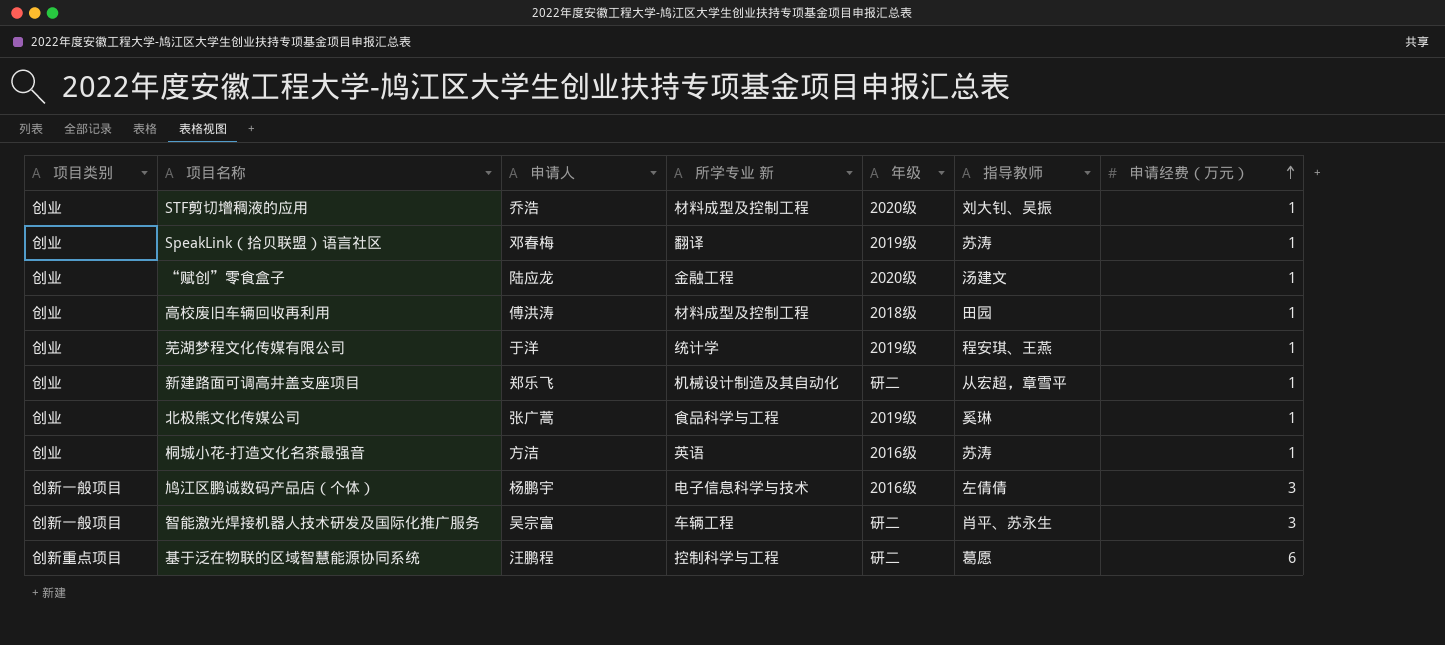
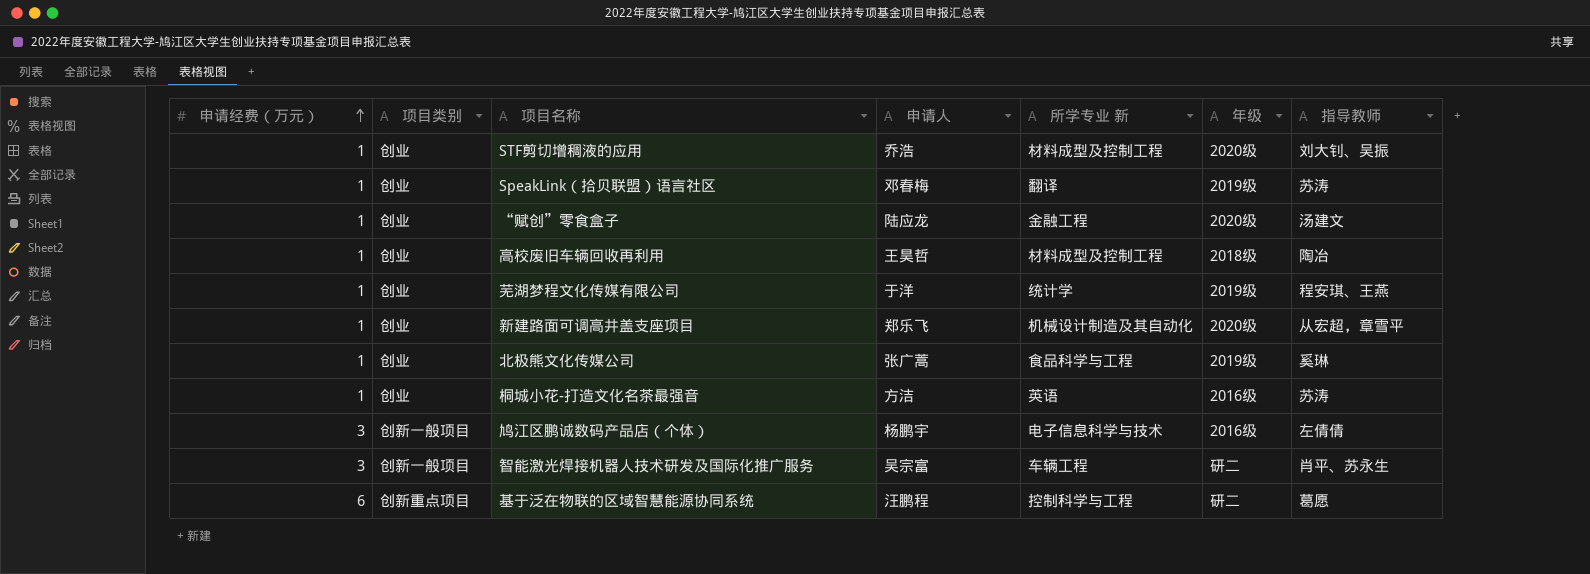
column 申请经费（万元） | position: 7 -> 1
高校废旧车辆回收再利用 | 申请人: 傅洪涛 -> 王昊哲
高校废旧车辆回收再利用 | 指导教师: 田园 -> 陶冶
新建路面可调高井盖支座项目 | 年级: 研二 -> 2020级

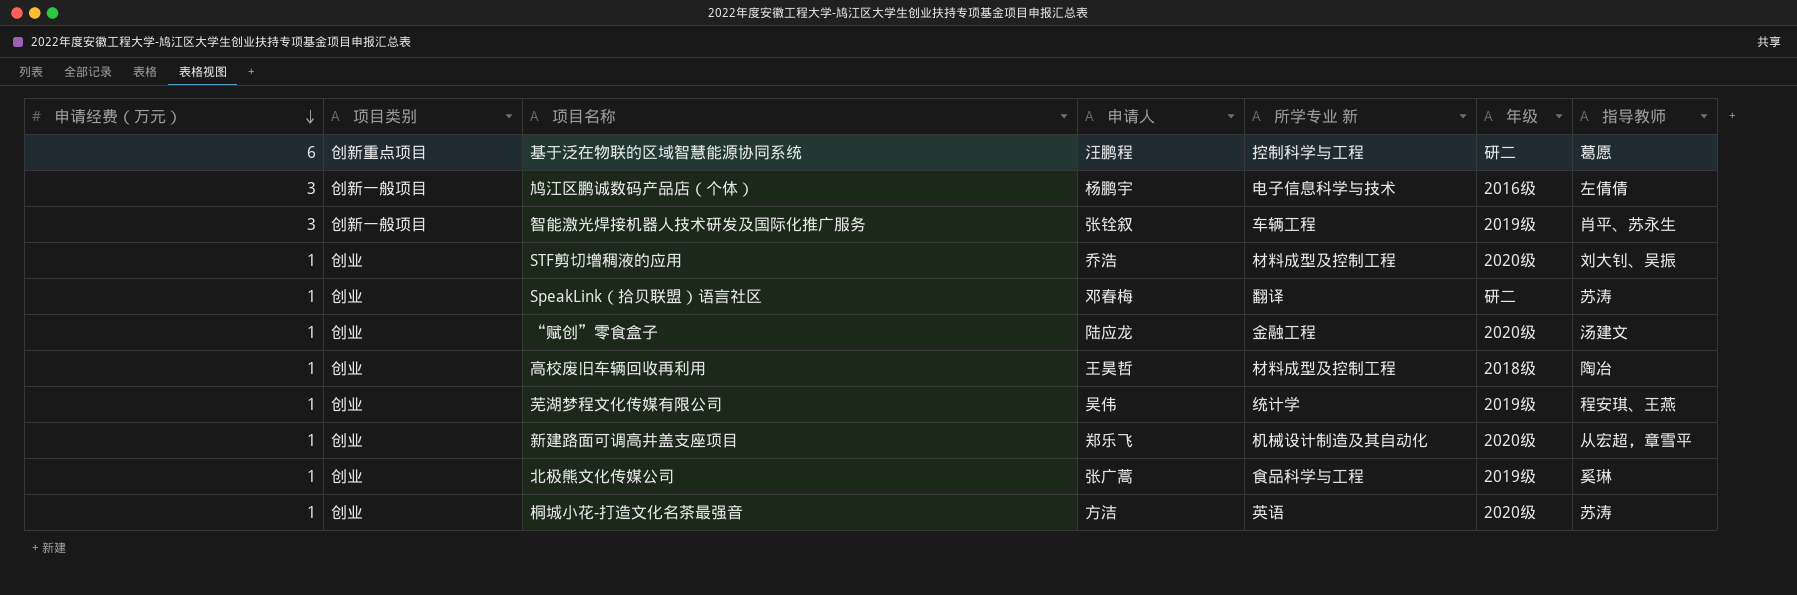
row order: 申请经费（万元） ascending -> 申请经费（万元） descending
智能激光焊接机器人技术研发及国际化推广服务 | 申请人: 吴宗富 -> 张铨叙
智能激光焊接机器人技术研发及国际化推广服务 | 年级: 研二 -> 2019级
SpeakLink（拾贝联盟）语言社区 | 年级: 2019级 -> 研二
芜湖梦程文化传媒有限公司 | 申请人: 于洋 -> 吴伟
桐城小花-打造文化名茶最强音 | 年级: 2016级 -> 2020级

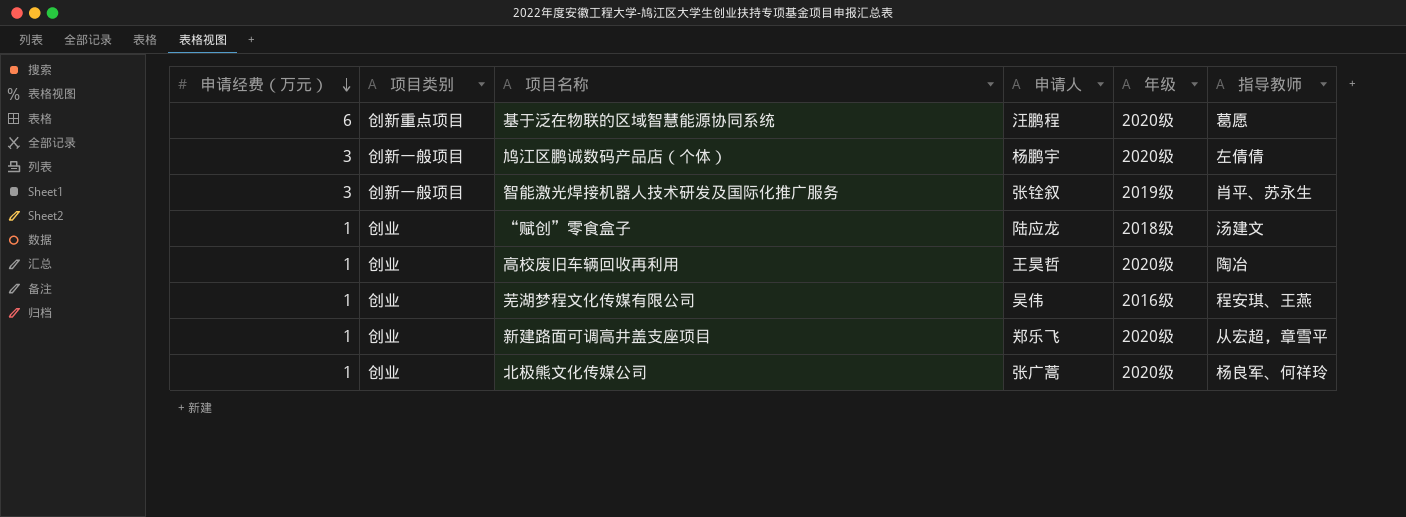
column 所学专业 新 | position: 5 -> none
row STF剪切增稠液的应用: 1 | 创业 | 乔浩 | 材料成型及控制工程 | 2020级 | 刘大钊、吴振 -> none
row SpeakLink（拾贝联盟）语言社区: 1 | 创业 | 邓春梅 | 翻译 | 研二 | 苏涛 -> none
row 桐城小花-打造文化名茶最强音: 1 | 创业 | 方洁 | 英语 | 2020级 | 苏涛 -> none
基于泛在物联的区域智慧能源协同系统 | 年级: 研二 -> 2020级
鸠江区鹏诚数码产品店（个体） | 年级: 2016级 -> 2020级
“赋创”零食盒子 | 年级: 2020级 -> 2018级
高校废旧车辆回收再利用 | 年级: 2018级 -> 2020级
芜湖梦程文化传媒有限公司 | 年级: 2019级 -> 2016级
北极熊文化传媒公司 | 年级: 2019级 -> 2020级
北极熊文化传媒公司 | 指导教师: 奚琳 -> 杨良军、何祥玲

